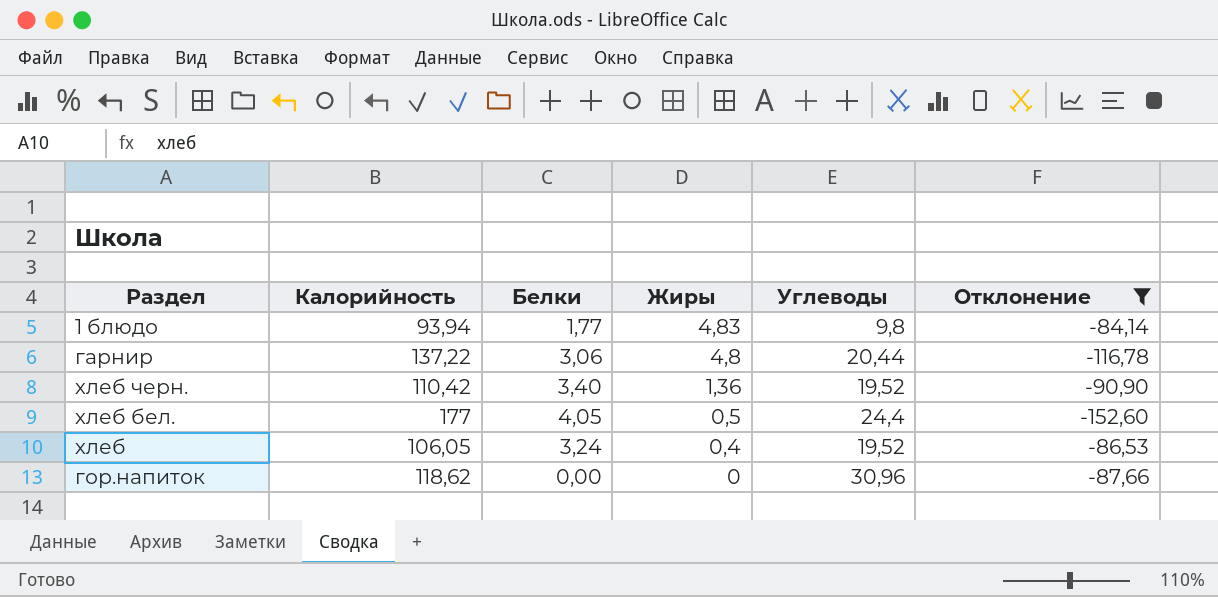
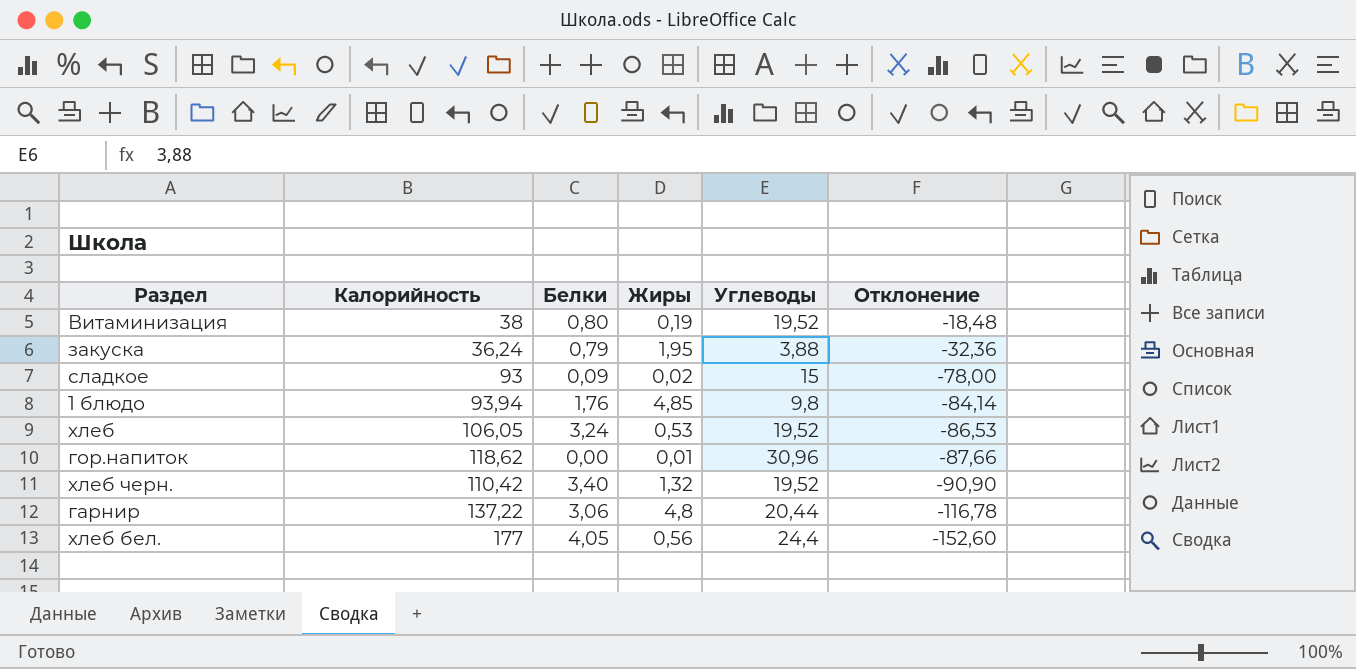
filter: Отклонение <= -84,14 -> none
row order: Жиры descending -> Отклонение descending
1 блюдо | Белки: 1,77 -> 1,76
1 блюдо | Жиры: 4,83 -> 4,85
хлеб | Жиры: 0,4 -> 0,53
гор.напиток | Жиры: 0 -> 0,01
хлеб черн. | Жиры: 1,36 -> 1,32
хлеб бел. | Жиры: 0,5 -> 0,56

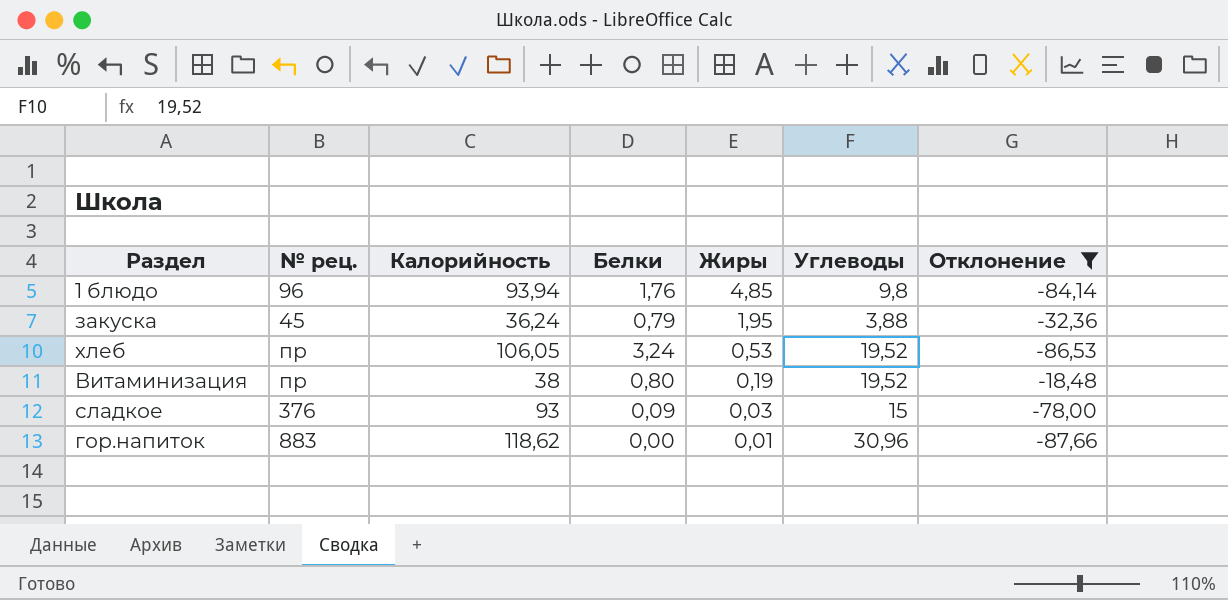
filter: none -> Отклонение >= -87,66
row order: Отклонение descending -> Жиры descending
column № рец. | position: none -> 2
сладкое | Жиры: 0,02 -> 0,03

